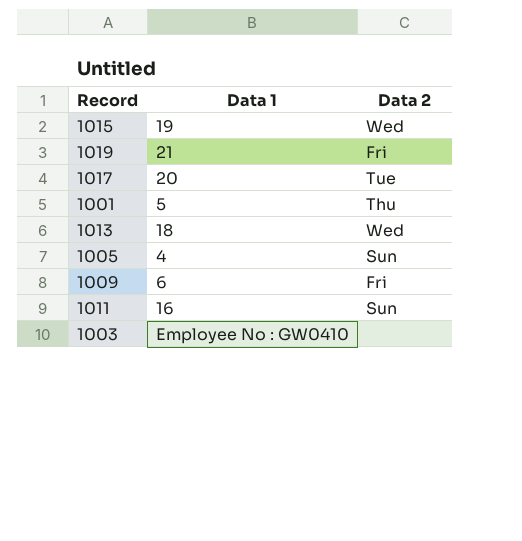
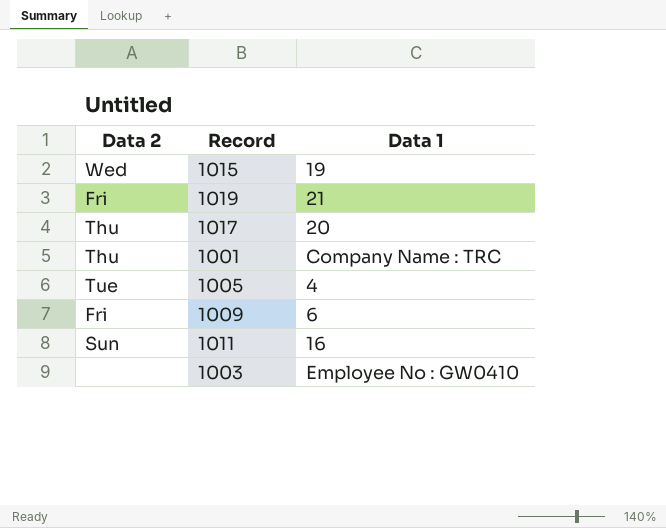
column Data 2 | position: 3 -> 1
row 1013: 18 | Wed -> none
1017 | Data 2: Tue -> Thu
1001 | Data 1: 5 -> Company Name : TRC
1005 | Data 2: Sun -> Tue

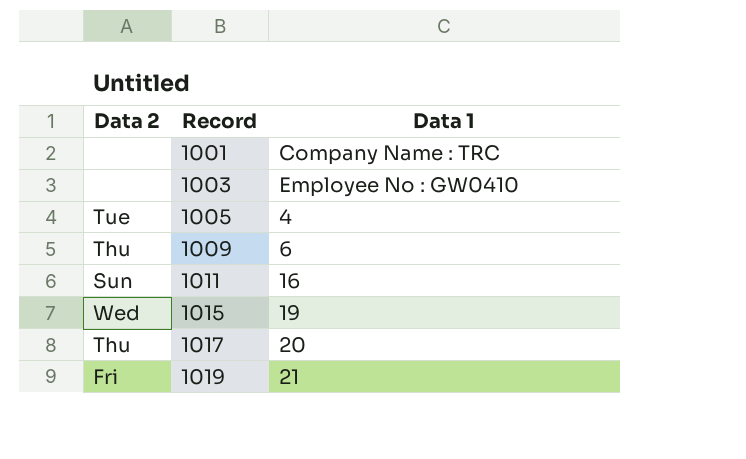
row order: none -> Record ascending
1001 | Data 2: Thu -> none
1009 | Data 2: Fri -> Thu

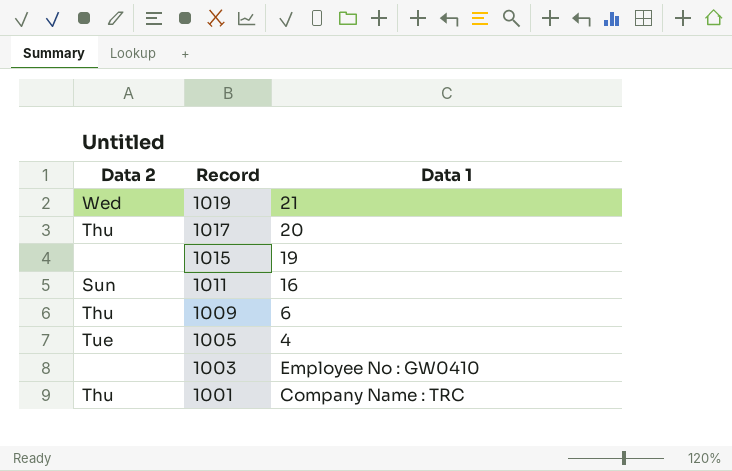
row order: Record ascending -> Record descending
1019 | Data 2: Fri -> Wed
1015 | Data 2: Wed -> none
1001 | Data 2: none -> Thu

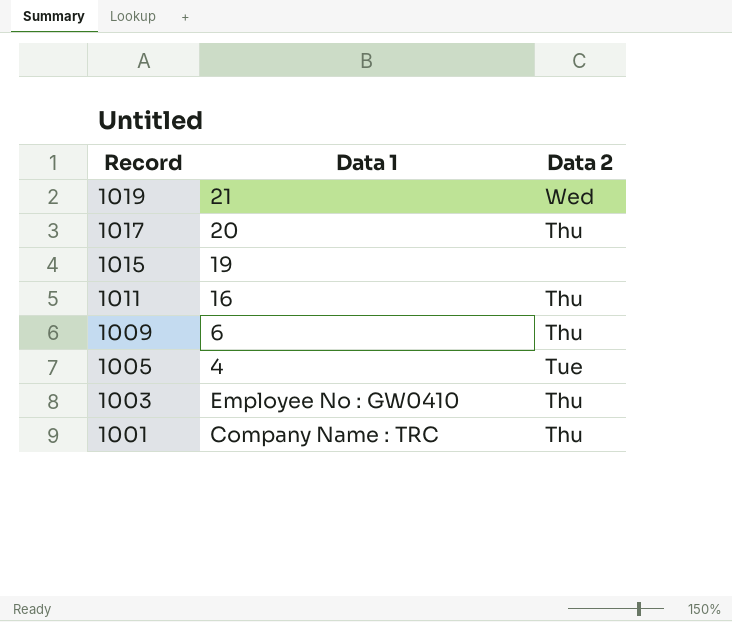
column Data 2 | position: 1 -> 3
1011 | Data 2: Sun -> Thu
1003 | Data 2: none -> Thu

